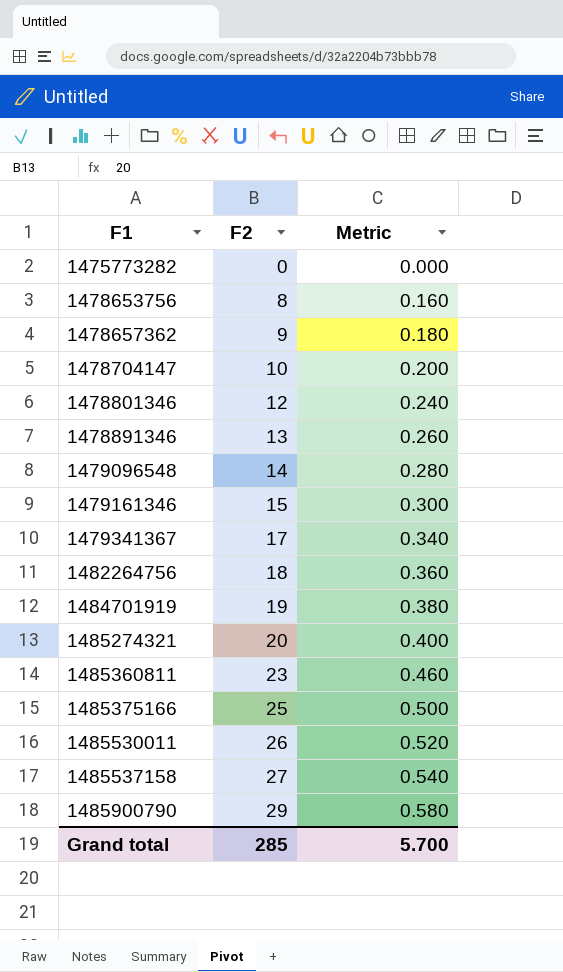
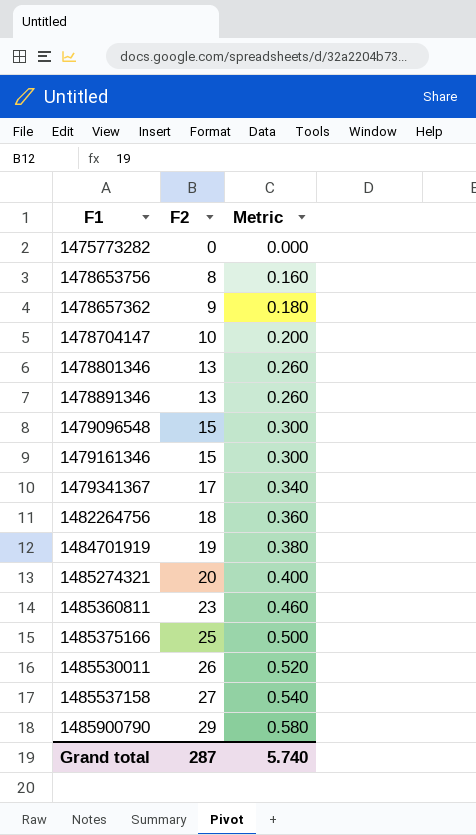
1478801346 | F2: 12 -> 13
1478801346 | Metric: 0.240 -> 0.260
1479096548 | F2: 14 -> 15
1479096548 | Metric: 0.280 -> 0.300
Grand total | F2: 285 -> 287
Grand total | Metric: 5.700 -> 5.740

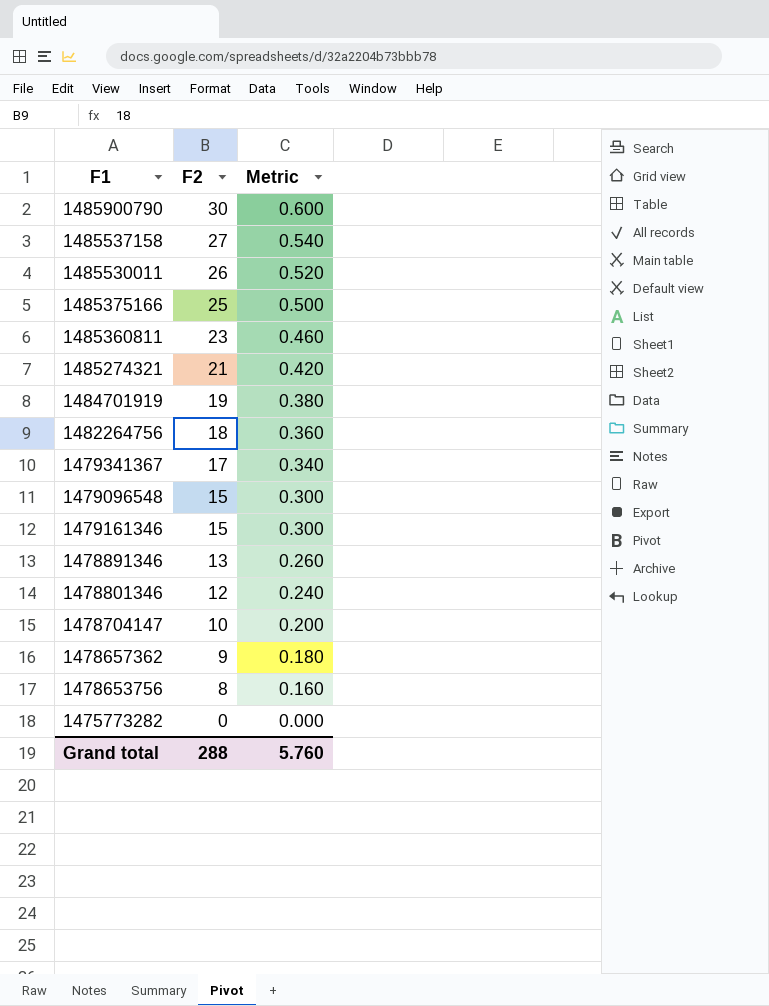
row order: F1 ascending -> F2 descending
1485900790 | F2: 29 -> 30
1485900790 | Metric: 0.580 -> 0.600
1485274321 | F2: 20 -> 21
1485274321 | Metric: 0.400 -> 0.420
1478801346 | F2: 13 -> 12
1478801346 | Metric: 0.260 -> 0.240
Grand total | F2: 287 -> 288
Grand total | Metric: 5.740 -> 5.760

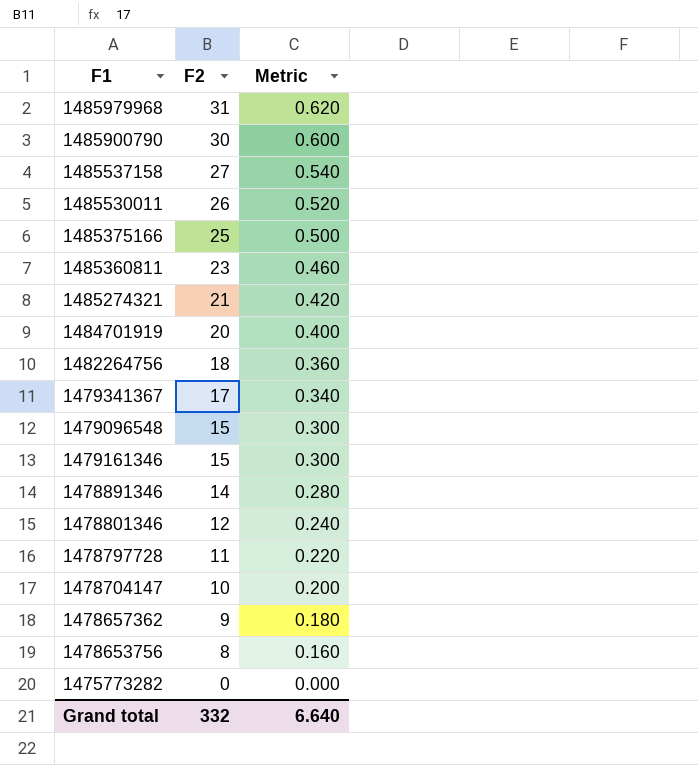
row 1485979968: none -> 31 | 0.620
1484701919 | F2: 19 -> 20
1484701919 | Metric: 0.380 -> 0.400
1478891346 | F2: 13 -> 14
1478891346 | Metric: 0.260 -> 0.280
row 1478797728: none -> 11 | 0.220
Grand total | F2: 288 -> 332
Grand total | Metric: 5.760 -> 6.640

